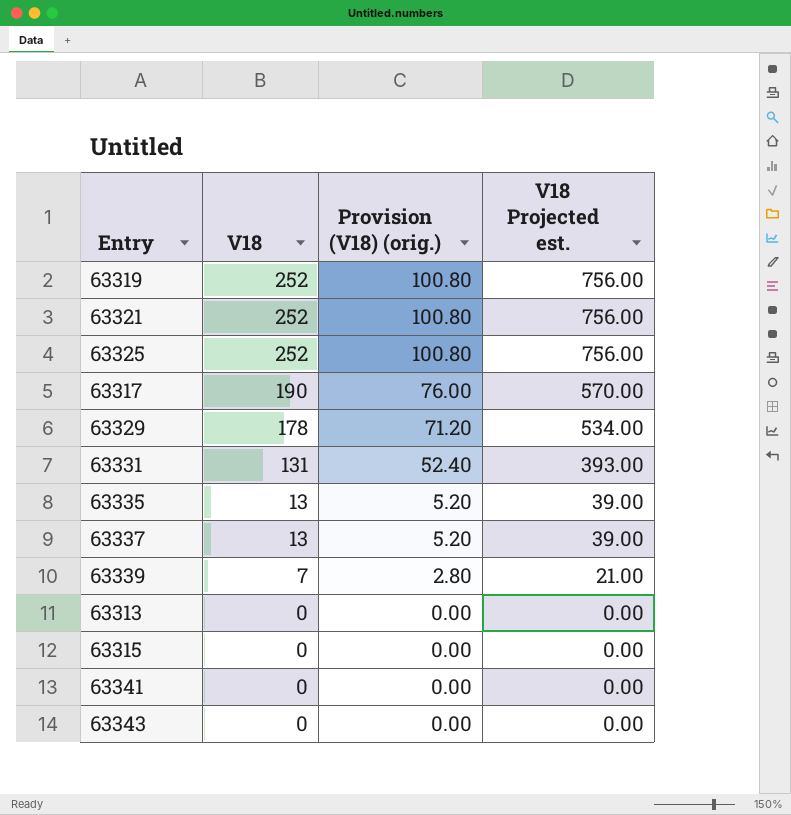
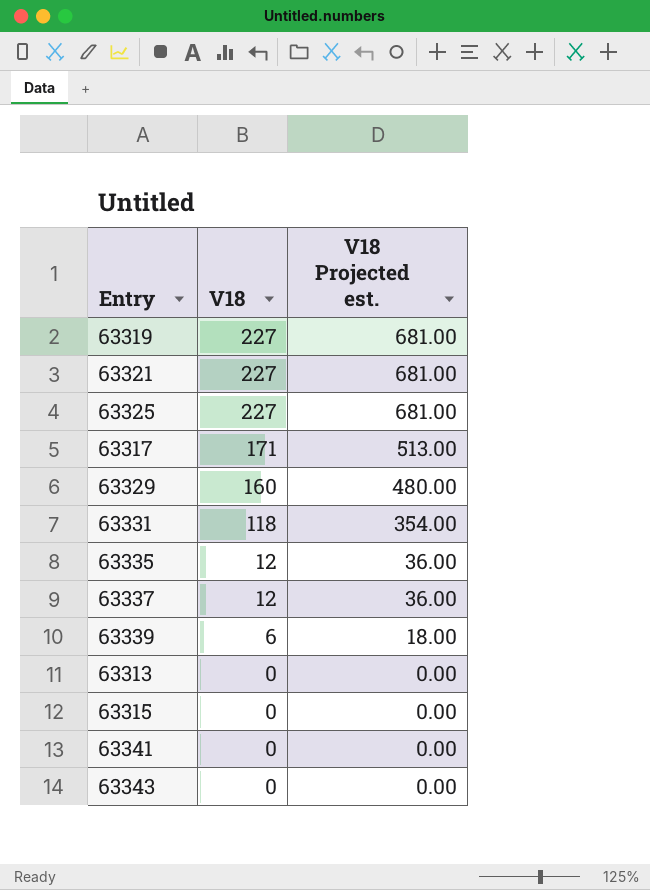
column Provision (V18) (orig.) | formula: [V18] * 0.4 -> none
63319 | V18: 252 -> 227
63319 | V18 Projected est.: 756.00 -> 681.00
63321 | V18: 252 -> 227
63321 | V18 Projected est.: 756.00 -> 681.00
63325 | V18: 252 -> 227
63325 | V18 Projected est.: 756.00 -> 681.00
63317 | V18: 190 -> 171
63317 | V18 Projected est.: 570.00 -> 513.00
63329 | V18: 178 -> 160
63329 | V18 Projected est.: 534.00 -> 480.00
63331 | V18: 131 -> 118
63331 | V18 Projected est.: 393.00 -> 354.00
63335 | V18: 13 -> 12
63335 | V18 Projected est.: 39.00 -> 36.00
63337 | V18: 13 -> 12
63337 | V18 Projected est.: 39.00 -> 36.00
63339 | V18: 7 -> 6
63339 | V18 Projected est.: 21.00 -> 18.00

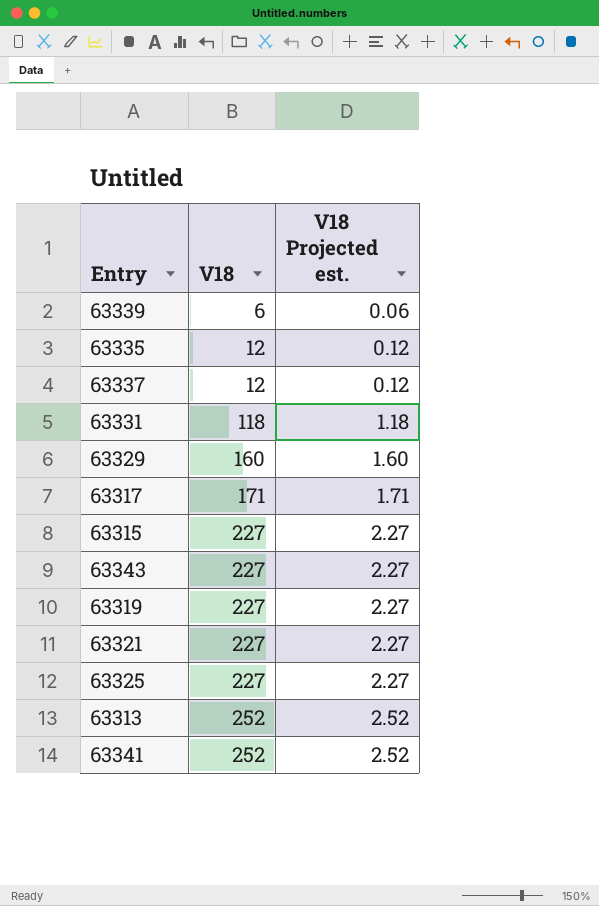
row order: V18 descending -> V18 ascending
column V18 Projected est. | formula: [V18] * 3 -> [V18] * 0.01
63315 | V18: 0 -> 227
63343 | V18: 0 -> 227
63313 | V18: 0 -> 252
63341 | V18: 0 -> 252

